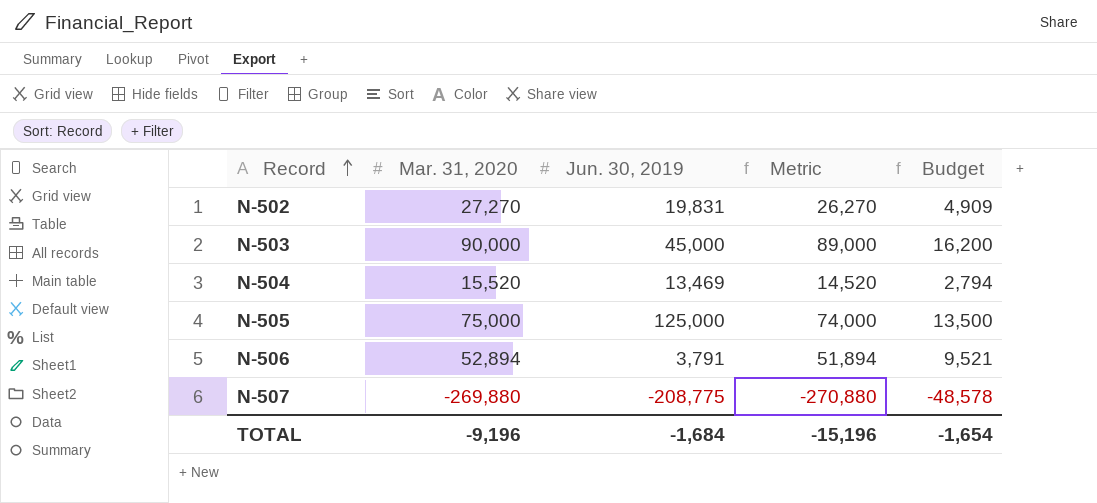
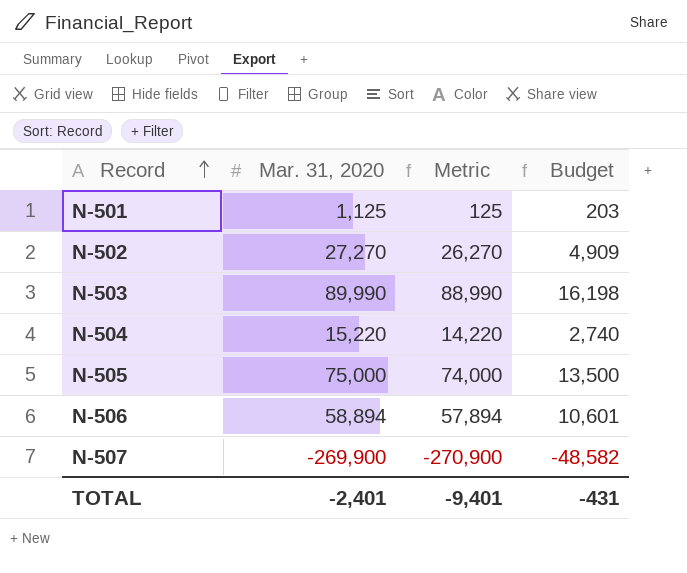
column Jun. 30, 2019 | position: 3 -> none
row N-501: none -> 1,125 | 125 | 203
N-503 | Mar. 31, 2020: 90,000 -> 89,990
N-503 | Metric: 89,000 -> 88,990
N-503 | Budget: 16,200 -> 16,198
N-504 | Mar. 31, 2020: 15,520 -> 15,220
N-504 | Metric: 14,520 -> 14,220
N-504 | Budget: 2,794 -> 2,740
N-506 | Mar. 31, 2020: 52,894 -> 58,894
N-506 | Metric: 51,894 -> 57,894
N-506 | Budget: 9,521 -> 10,601
N-507 | Mar. 31, 2020: -269,880 -> -269,900
N-507 | Metric: -270,880 -> -270,900
N-507 | Budget: -48,578 -> -48,582
TOTAL | Mar. 31, 2020: -9,196 -> -2,401
TOTAL | Metric: -15,196 -> -9,401
TOTAL | Budget: -1,654 -> -431

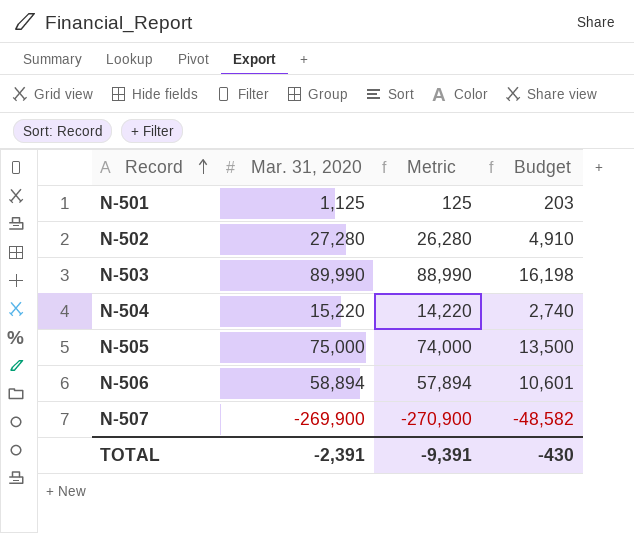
N-502 | Mar. 31, 2020: 27,270 -> 27,280
N-502 | Metric: 26,270 -> 26,280
N-502 | Budget: 4,909 -> 4,910
TOTAL | Mar. 31, 2020: -2,401 -> -2,391
TOTAL | Metric: -9,401 -> -9,391
TOTAL | Budget: -431 -> -430

